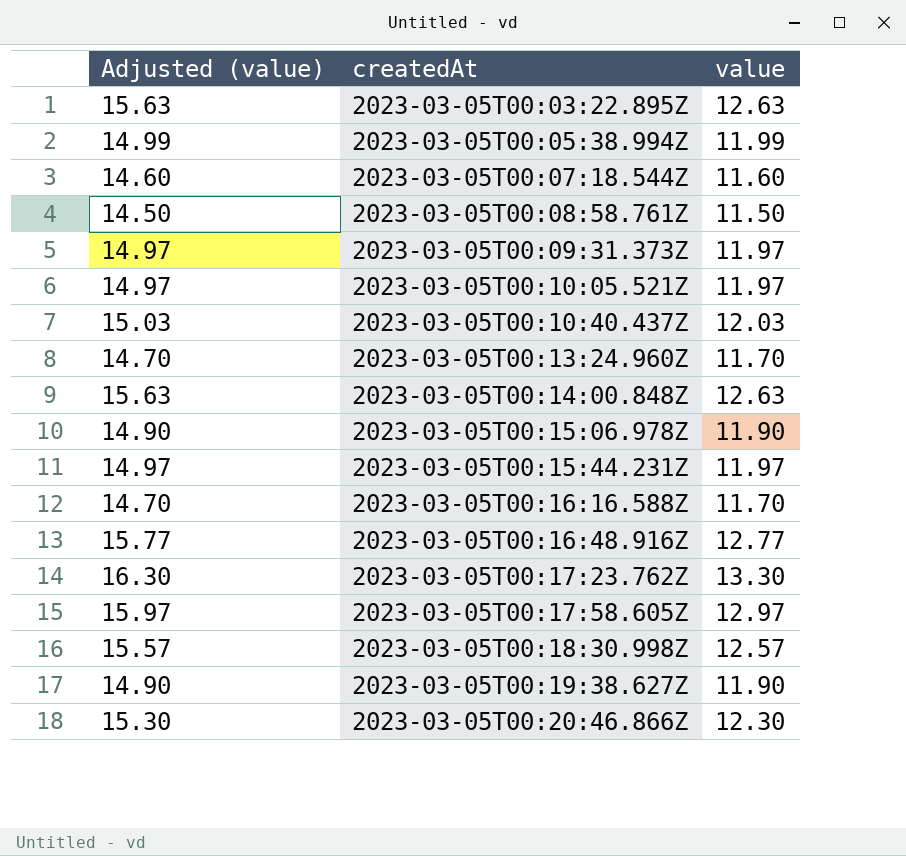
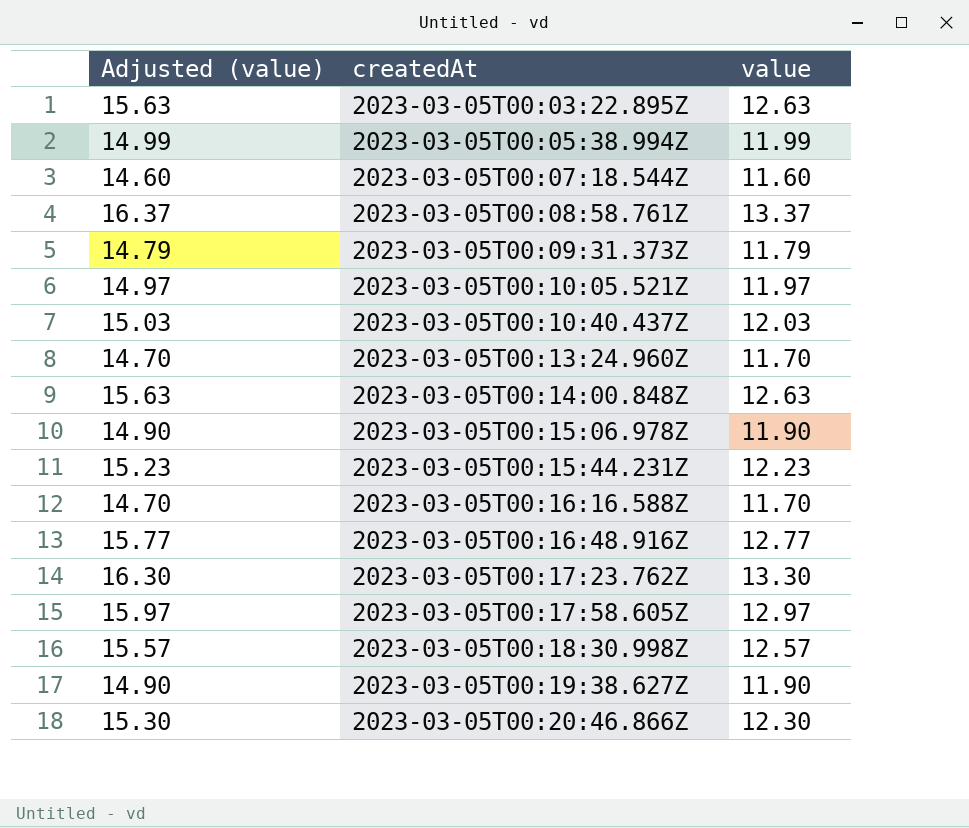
2023-03-05T00:08:58.761Z | Adjusted (value): 14.50 -> 16.37
2023-03-05T00:08:58.761Z | value: 11.50 -> 13.37
2023-03-05T00:09:31.373Z | Adjusted (value): 14.97 -> 14.79
2023-03-05T00:09:31.373Z | value: 11.97 -> 11.79
2023-03-05T00:15:44.231Z | Adjusted (value): 14.97 -> 15.23
2023-03-05T00:15:44.231Z | value: 11.97 -> 12.23

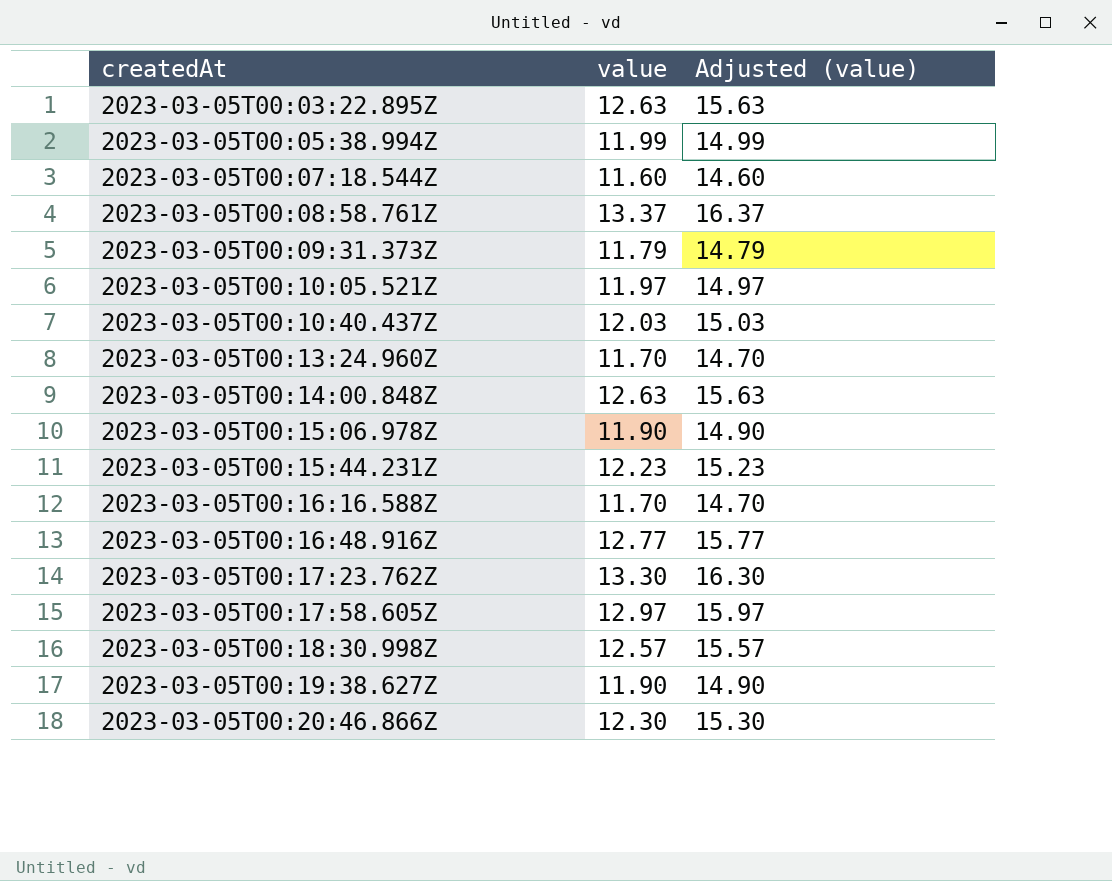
column Adjusted (value) | position: 1 -> 3

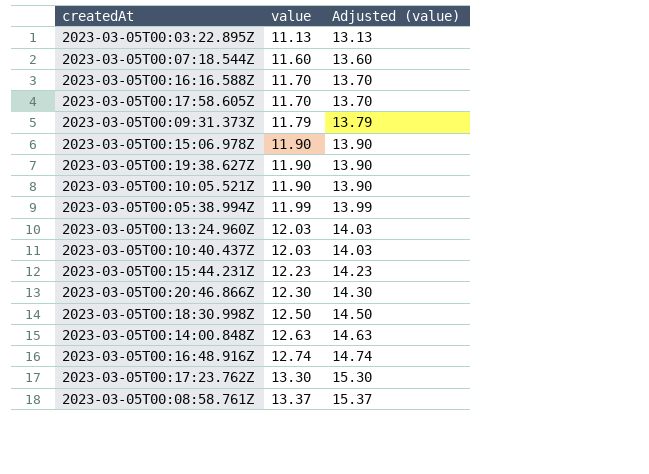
row order: createdAt ascending -> value ascending
column Adjusted (value) | formula: [value] + 3 -> [value] + 2
2023-03-05T00:03:22.895Z | value: 12.63 -> 11.13
2023-03-05T00:17:58.605Z | value: 12.97 -> 11.70
2023-03-05T00:10:05.521Z | value: 11.97 -> 11.90
2023-03-05T00:13:24.960Z | value: 11.70 -> 12.03
2023-03-05T00:18:30.998Z | value: 12.57 -> 12.50
2023-03-05T00:16:48.916Z | value: 12.77 -> 12.74

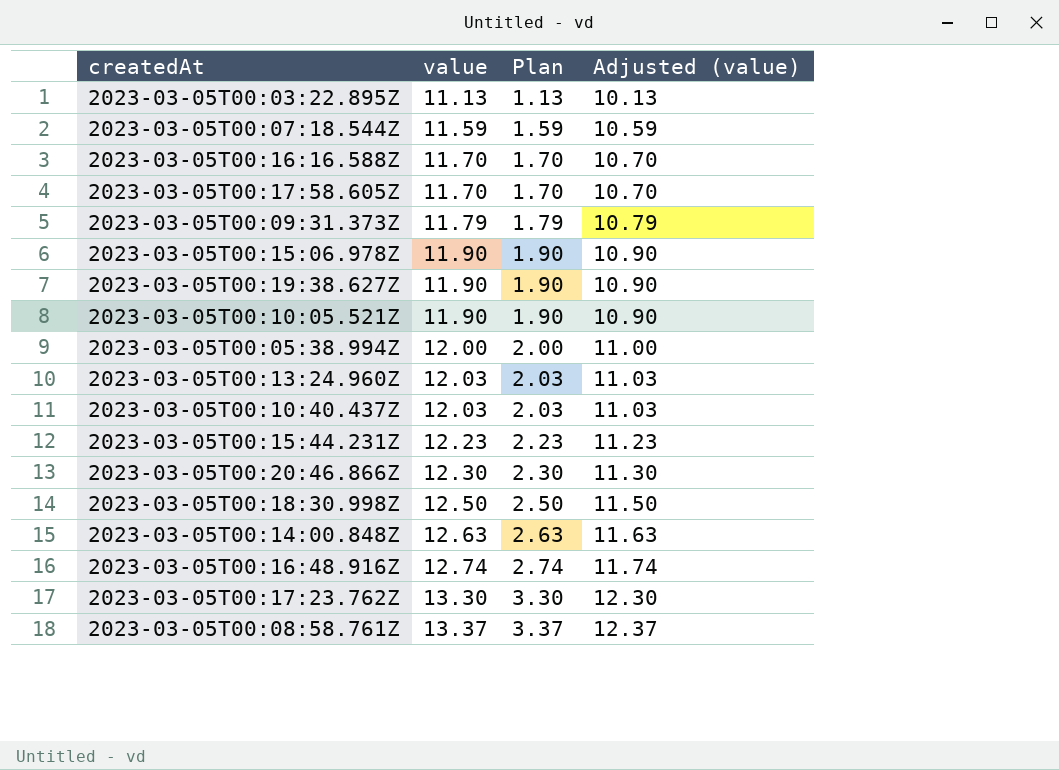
column Plan | formula: none -> [value] - 10
column Adjusted (value) | formula: [value] + 2 -> [value] - 1
2023-03-05T00:07:18.544Z | value: 11.60 -> 11.59
2023-03-05T00:05:38.994Z | value: 11.99 -> 12.00

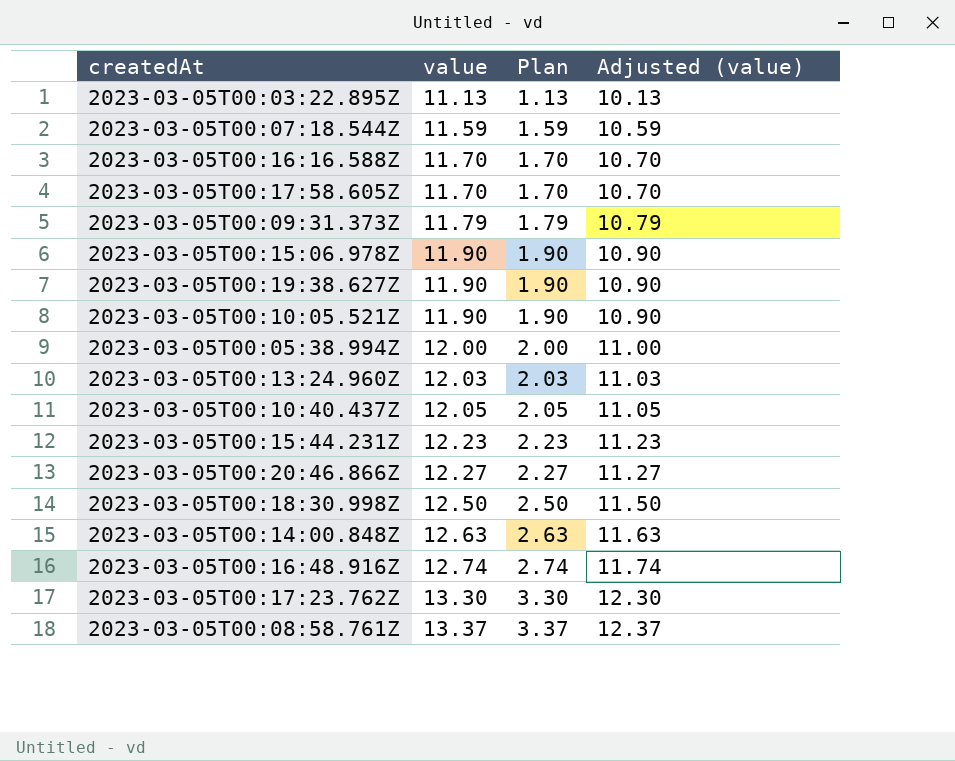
2023-03-05T00:10:40.437Z | value: 12.03 -> 12.05
2023-03-05T00:10:40.437Z | Plan: 2.03 -> 2.05
2023-03-05T00:10:40.437Z | Adjusted (value): 11.03 -> 11.05
2023-03-05T00:20:46.866Z | value: 12.30 -> 12.27
2023-03-05T00:20:46.866Z | Plan: 2.30 -> 2.27
2023-03-05T00:20:46.866Z | Adjusted (value): 11.30 -> 11.27

